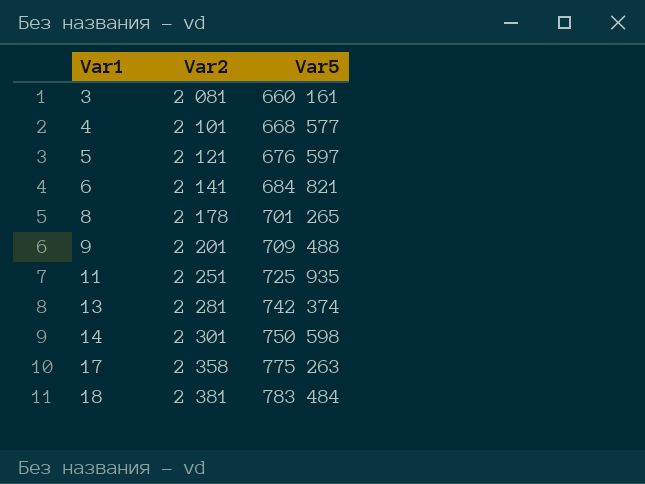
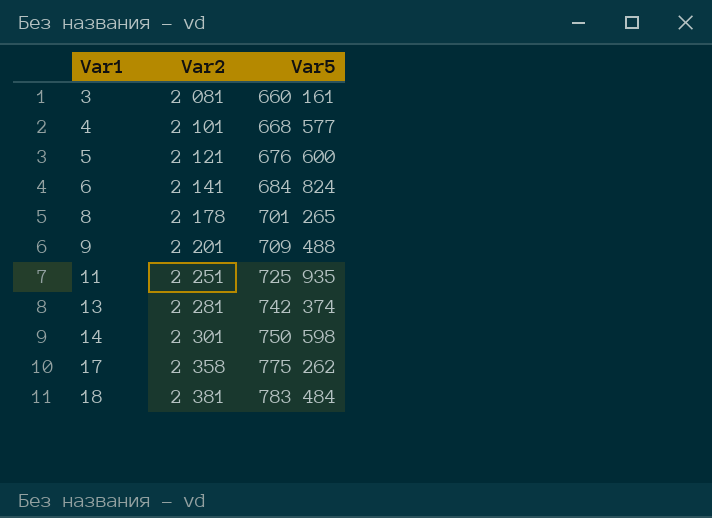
5 | Var5: 676 597 -> 676 600
6 | Var5: 684 821 -> 684 824
17 | Var5: 775 263 -> 775 262

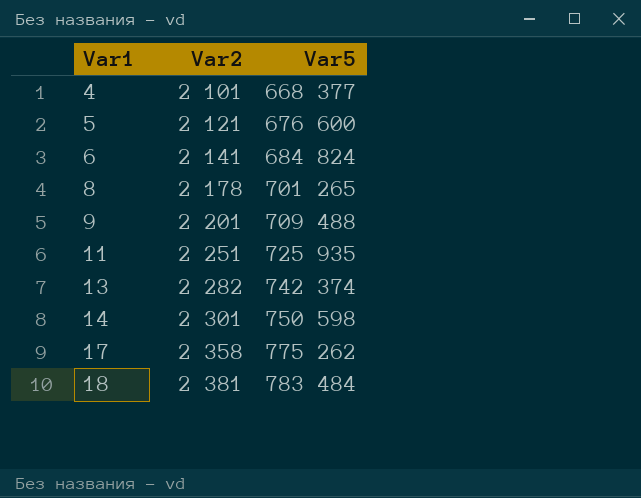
row 3: 2 081 | 660 161 -> none
4 | Var5: 668 577 -> 668 377
13 | Var2: 2 281 -> 2 282

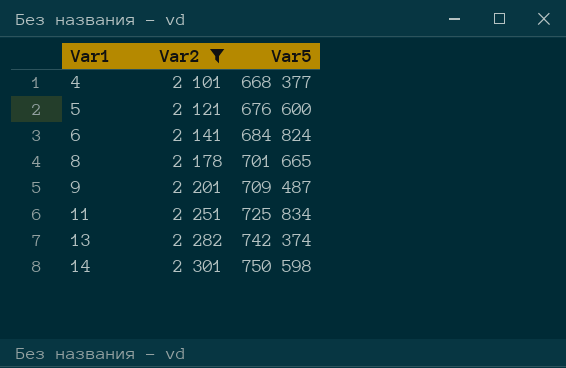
filter: none -> Var2 <= 2 301
8 | Var5: 701 265 -> 701 665
9 | Var5: 709 488 -> 709 487
11 | Var5: 725 935 -> 725 834

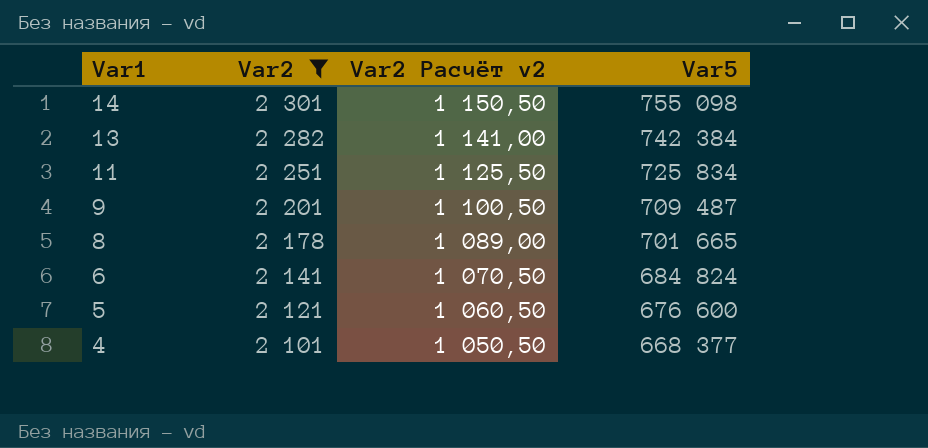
row order: Var1 ascending -> Var1 descending
column Var2 Расчёт v2 | formula: none -> [Var2] * 0,5
14 | Var5: 750 598 -> 755 098
13 | Var5: 742 374 -> 742 384

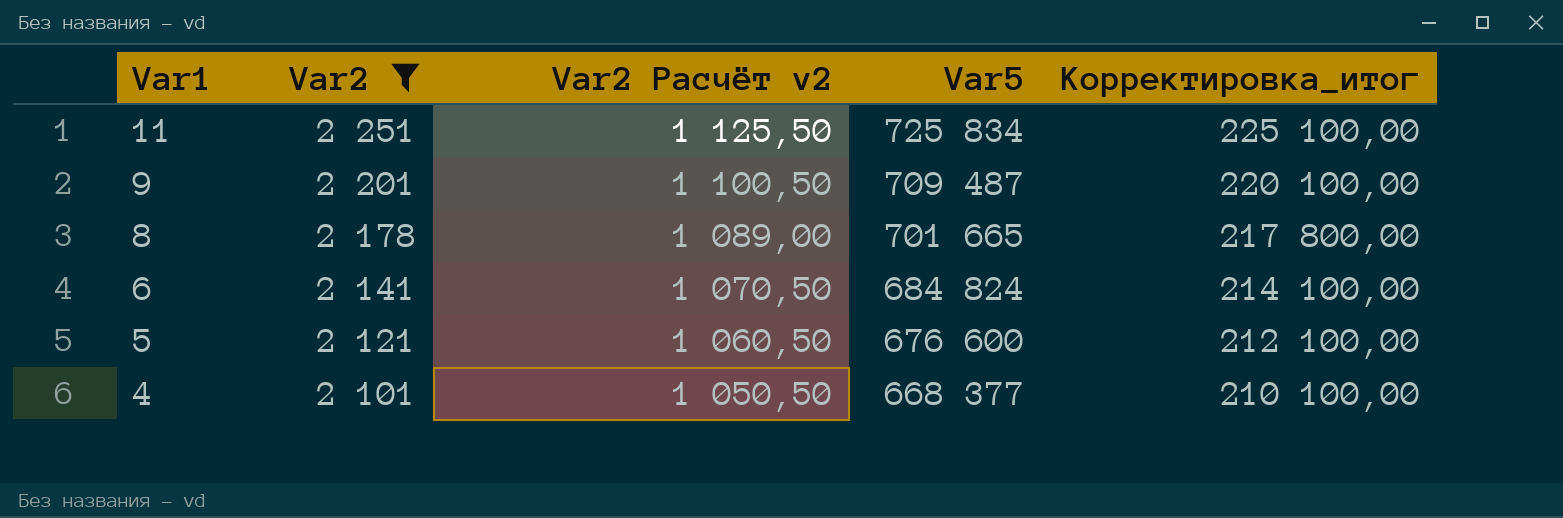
column Корректировка_итог | formula: none -> [Var2] * 100
row 14: 2 301 | 1 150,50 | 755 098 -> none
row 13: 2 282 | 1 141,00 | 742 384 -> none

